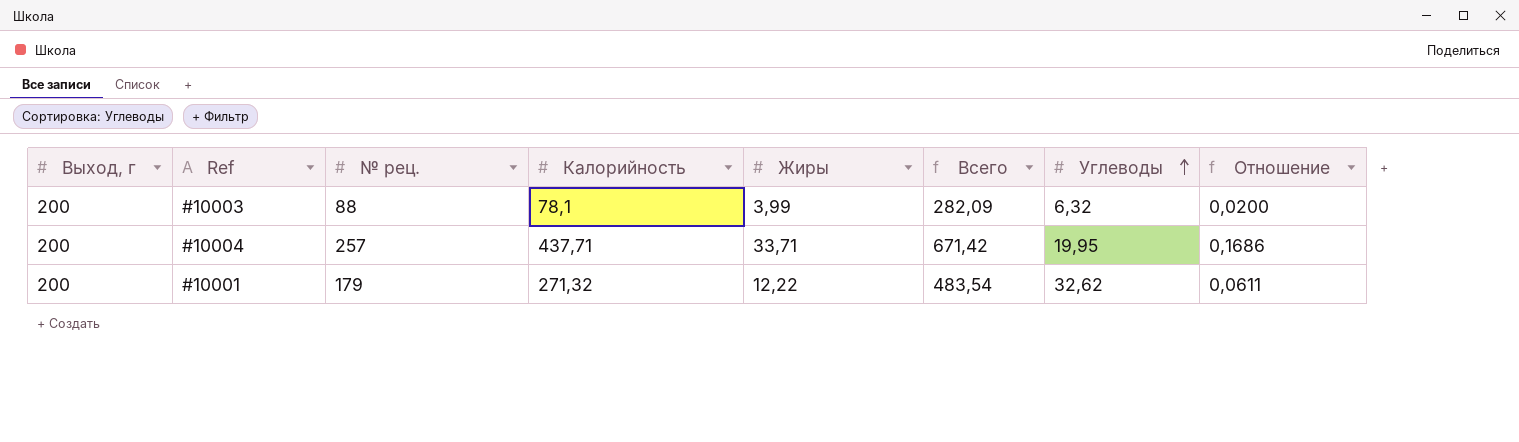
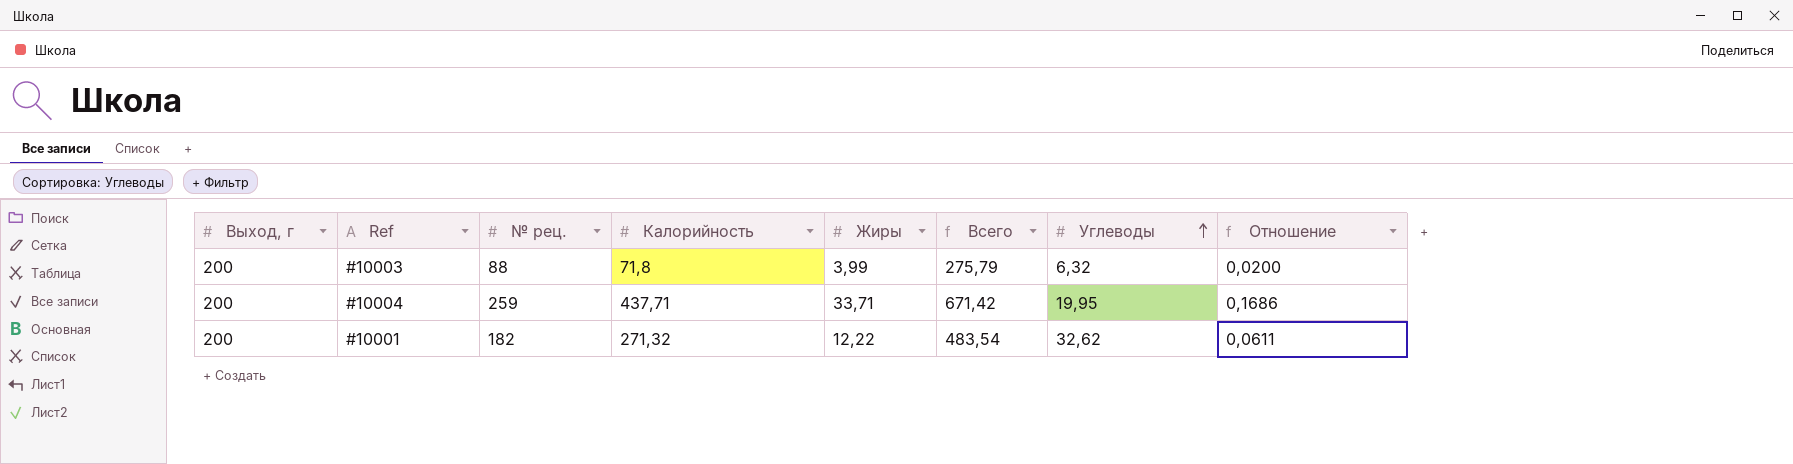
#10003 | Калорийность: 78,1 -> 71,8
#10003 | Всего: 282,09 -> 275,79
#10004 | № рец.: 257 -> 259
#10001 | № рец.: 179 -> 182

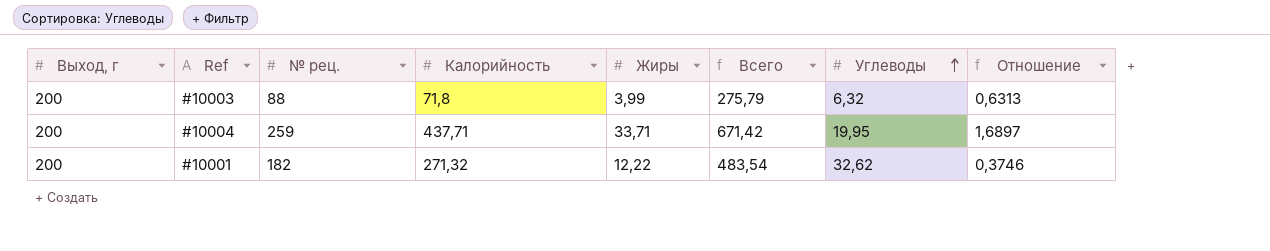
column Отношение | formula: [Жиры] / [Выход, г] -> [Жиры] / [Углеводы]

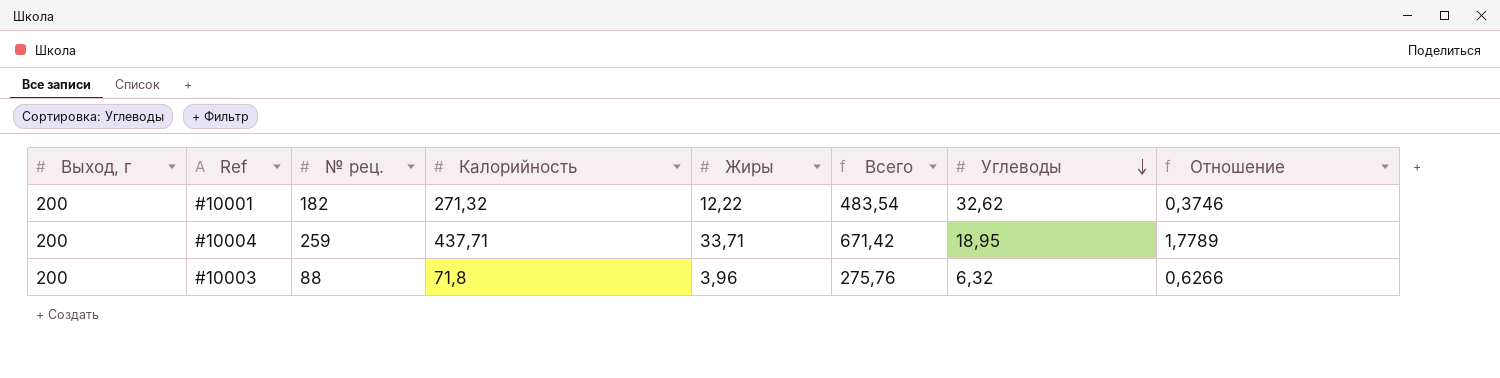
row order: Углеводы ascending -> Углеводы descending
#10004 | Углеводы: 19,95 -> 18,95
#10004 | Отношение: 1,6897 -> 1,7789
#10003 | Жиры: 3,99 -> 3,96
#10003 | Всего: 275,79 -> 275,76
#10003 | Отношение: 0,6313 -> 0,6266

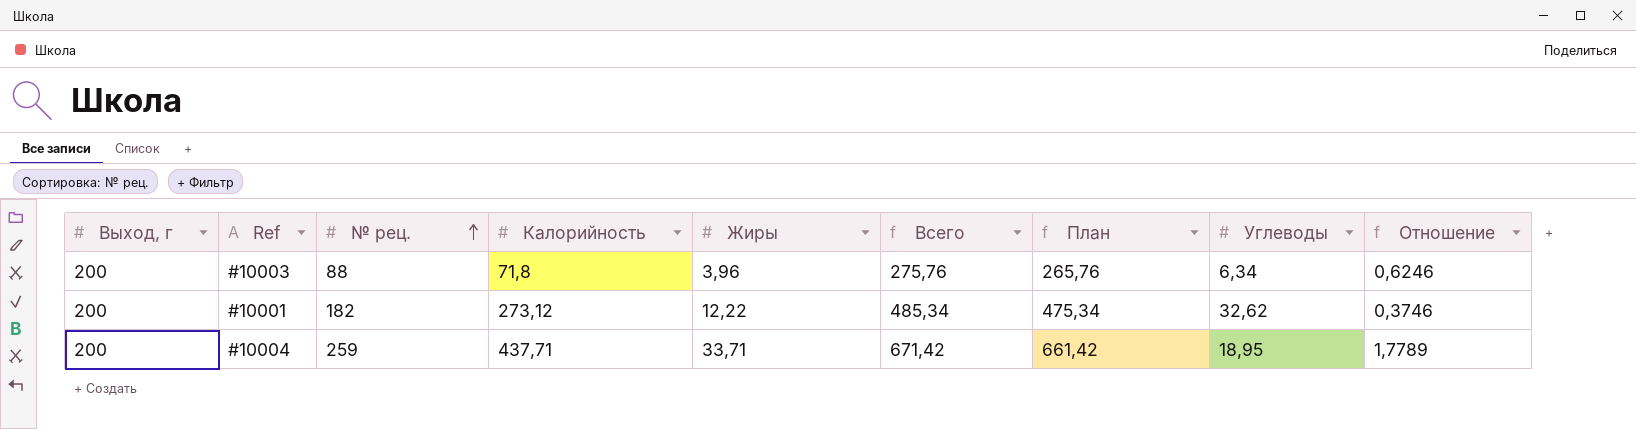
row order: Углеводы descending -> № рец. ascending
column План | formula: none -> [Всего] - 10
#10003 | Углеводы: 6,32 -> 6,34
#10003 | Отношение: 0,6266 -> 0,6246
#10001 | Калорийность: 271,32 -> 273,12
#10001 | Всего: 483,54 -> 485,34

